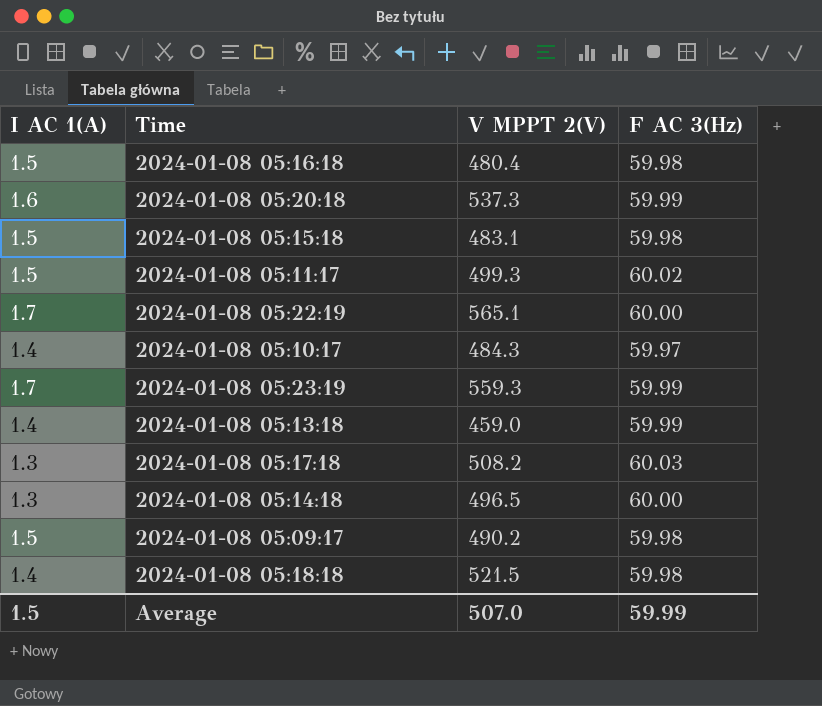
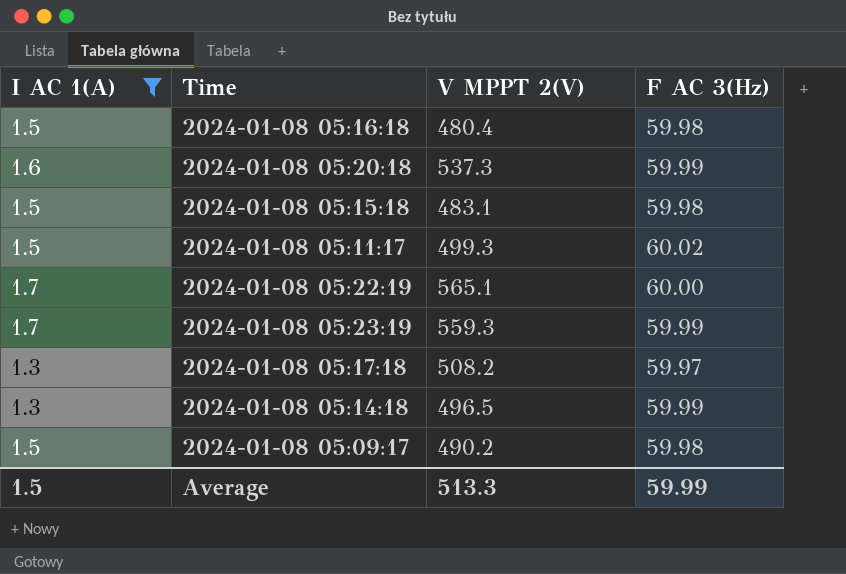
filter: none -> I AC 1(A) != 1.4
2024-01-08 05:17:18 | F AC 3(Hz): 60.03 -> 59.97
2024-01-08 05:14:18 | F AC 3(Hz): 60.00 -> 59.99
Average | V MPPT 2(V): 507.0 -> 513.3

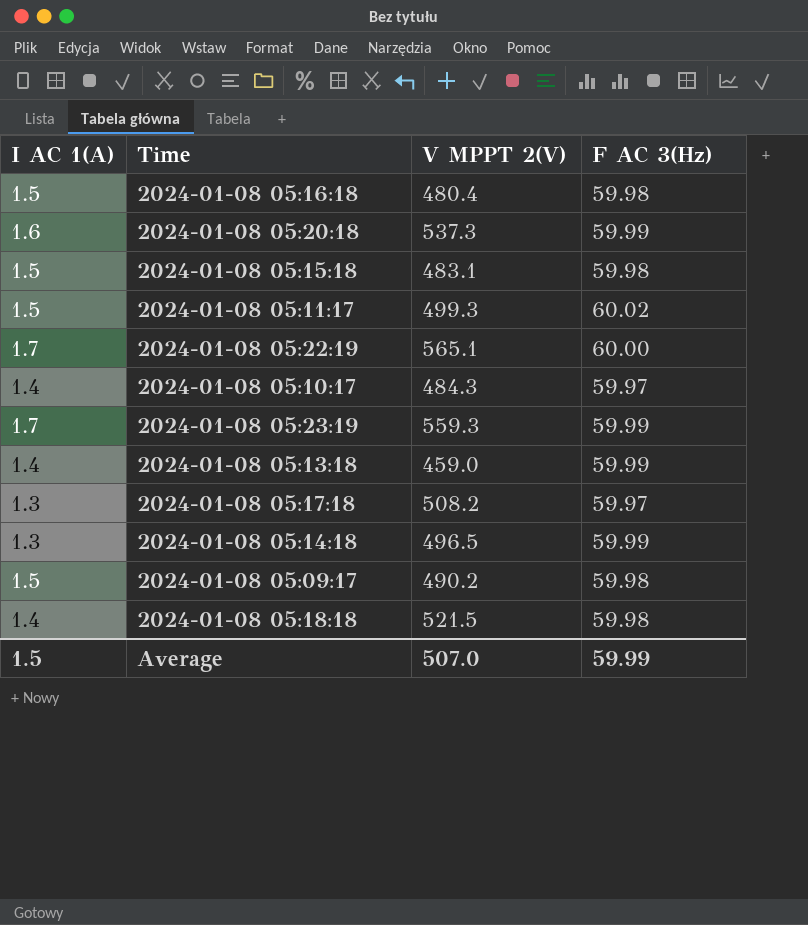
filter: I AC 1(A) != 1.4 -> none
Average | V MPPT 2(V): 513.3 -> 507.0

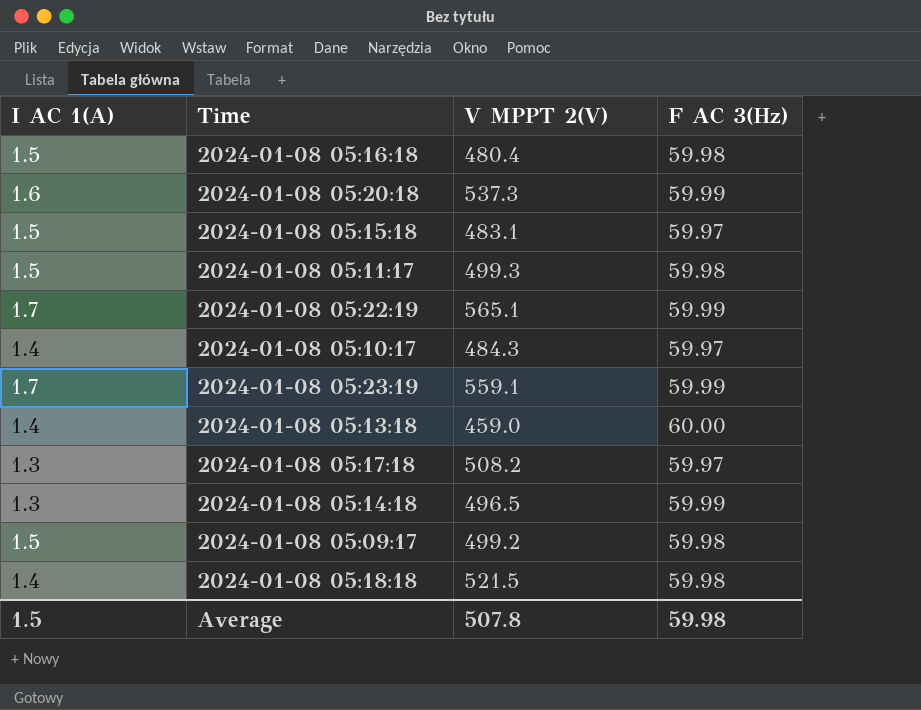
2024-01-08 05:15:18 | F AC 3(Hz): 59.98 -> 59.97
2024-01-08 05:11:17 | F AC 3(Hz): 60.02 -> 59.98
2024-01-08 05:22:19 | F AC 3(Hz): 60.00 -> 59.99
2024-01-08 05:23:19 | V MPPT 2(V): 559.3 -> 559.1
2024-01-08 05:13:18 | F AC 3(Hz): 59.99 -> 60.00
2024-01-08 05:09:17 | V MPPT 2(V): 490.2 -> 499.2
Average | V MPPT 2(V): 507.0 -> 507.8
Average | F AC 3(Hz): 59.99 -> 59.98

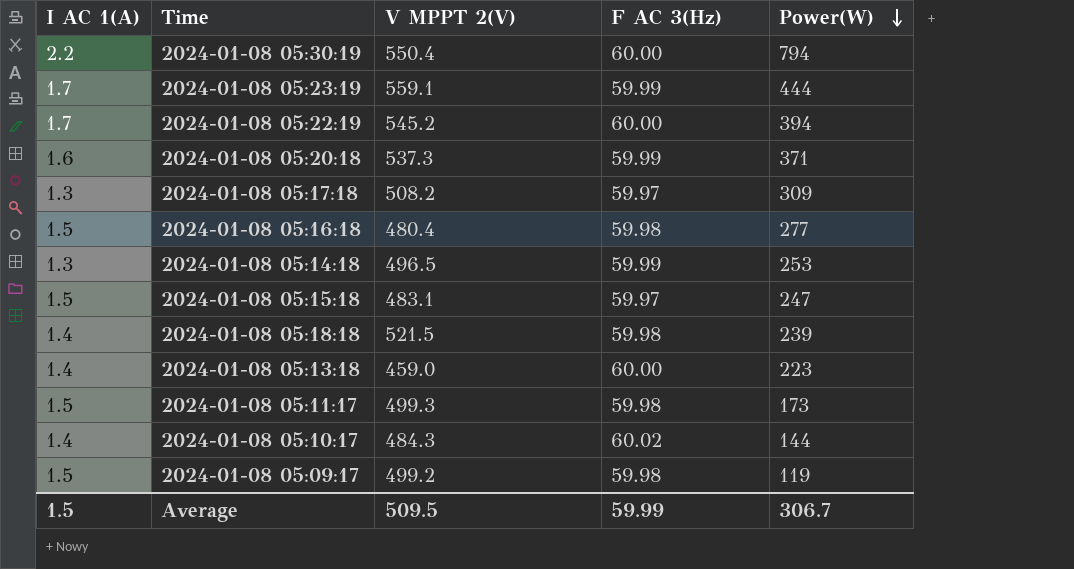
row order: none -> Power(W) descending
column Power(W) | position: none -> 5
row 2024-01-08 05:30:19: none -> 2.2 | 550.4 | 60.00 | 794
2024-01-08 05:22:19 | V MPPT 2(V): 565.1 -> 545.2
2024-01-08 05:22:19 | F AC 3(Hz): 59.99 -> 60.00
2024-01-08 05:10:17 | F AC 3(Hz): 59.97 -> 60.02
Average | V MPPT 2(V): 507.8 -> 509.5
Average | F AC 3(Hz): 59.98 -> 59.99

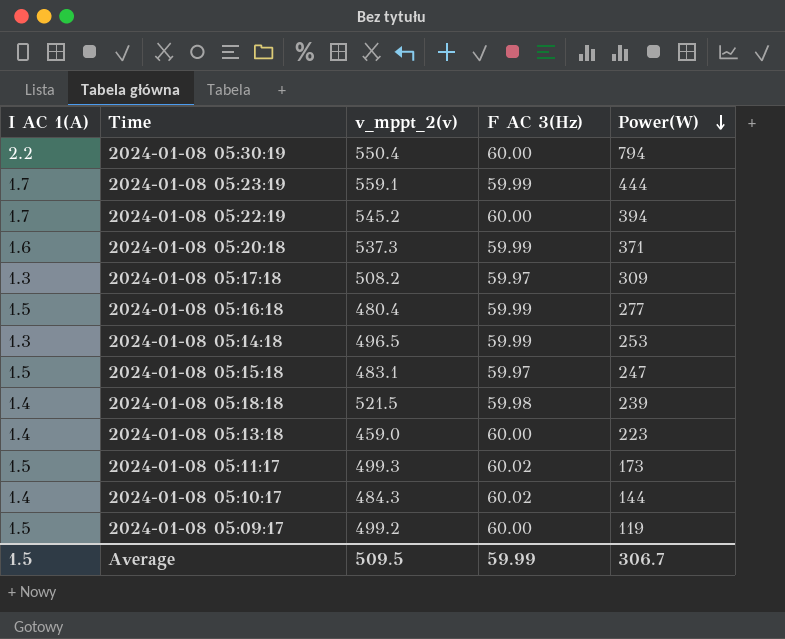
column name: V MPPT 2(V) -> v_mppt_2(v)
2024-01-08 05:16:18 | F AC 3(Hz): 59.98 -> 59.99
2024-01-08 05:11:17 | F AC 3(Hz): 59.98 -> 60.02
2024-01-08 05:09:17 | F AC 3(Hz): 59.98 -> 60.00

